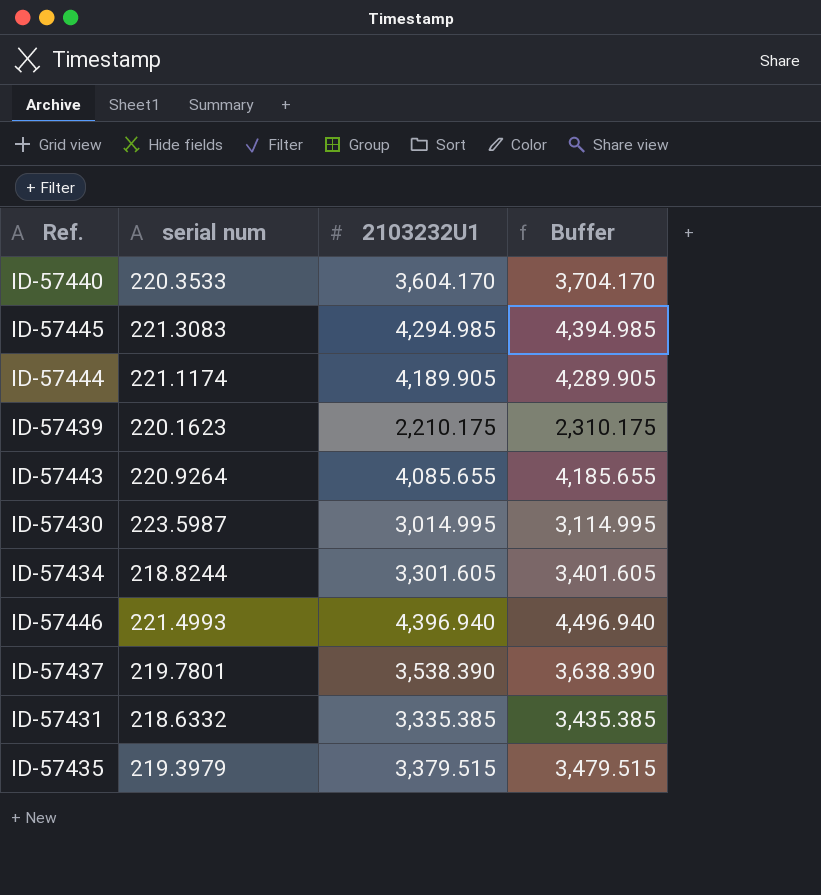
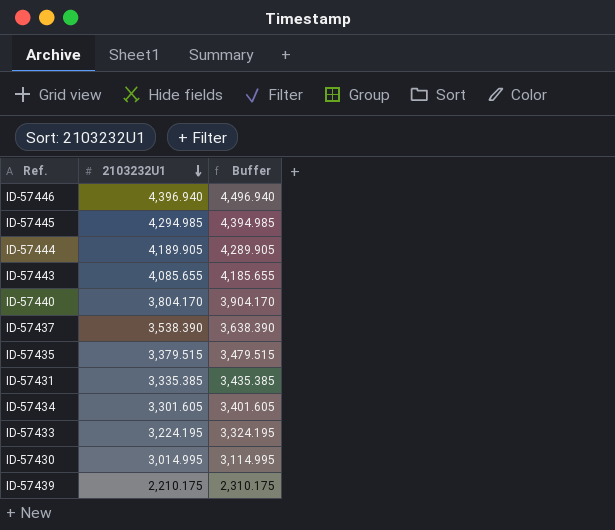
row order: none -> 2103232U1 descending
column serial num | position: 2 -> none
ID-57440 | 2103232U1: 3,604.170 -> 3,804.170
ID-57440 | Buffer: 3,704.170 -> 3,904.170
row ID-57433: none -> 3,224.195 | 3,324.195

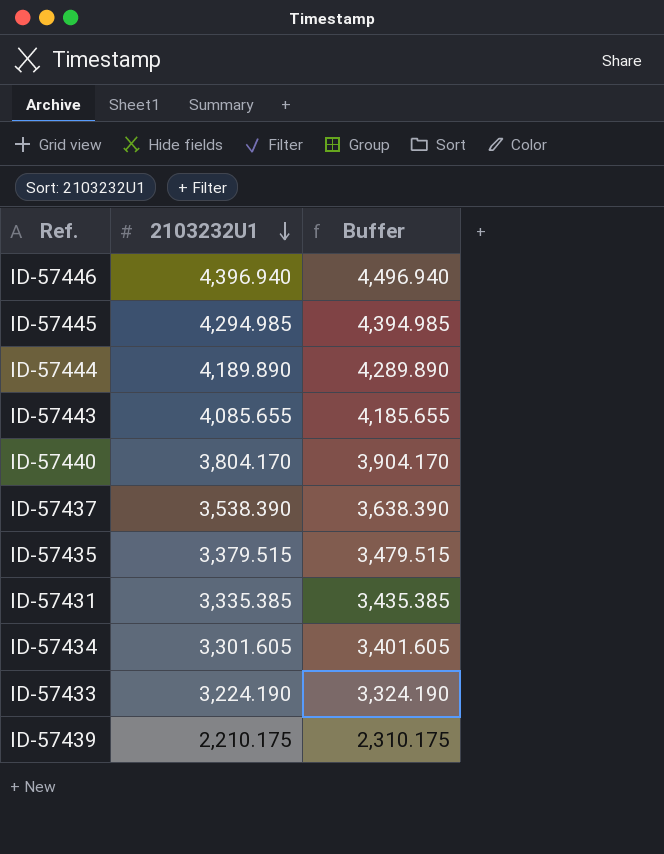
row ID-57430: 3,014.995 | 3,114.995 -> none
ID-57444 | 2103232U1: 4,189.905 -> 4,189.890
ID-57444 | Buffer: 4,289.905 -> 4,289.890
ID-57433 | 2103232U1: 3,224.195 -> 3,224.190
ID-57433 | Buffer: 3,324.195 -> 3,324.190

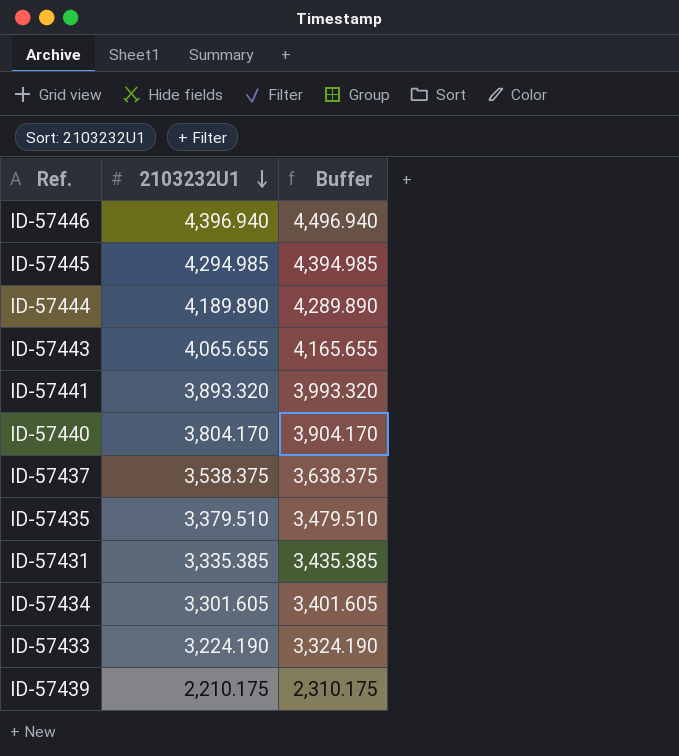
ID-57443 | 2103232U1: 4,085.655 -> 4,065.655
ID-57443 | Buffer: 4,185.655 -> 4,165.655
row ID-57441: none -> 3,893.320 | 3,993.320
ID-57437 | 2103232U1: 3,538.390 -> 3,538.375
ID-57437 | Buffer: 3,638.390 -> 3,638.375
ID-57435 | 2103232U1: 3,379.515 -> 3,379.510
ID-57435 | Buffer: 3,479.515 -> 3,479.510

